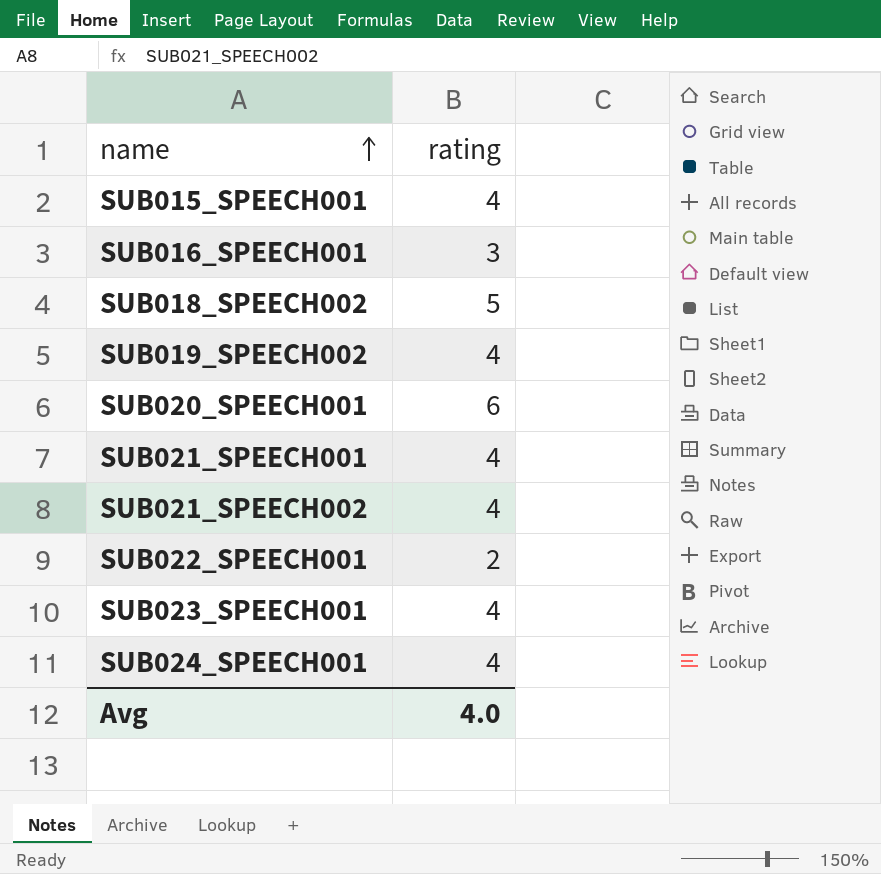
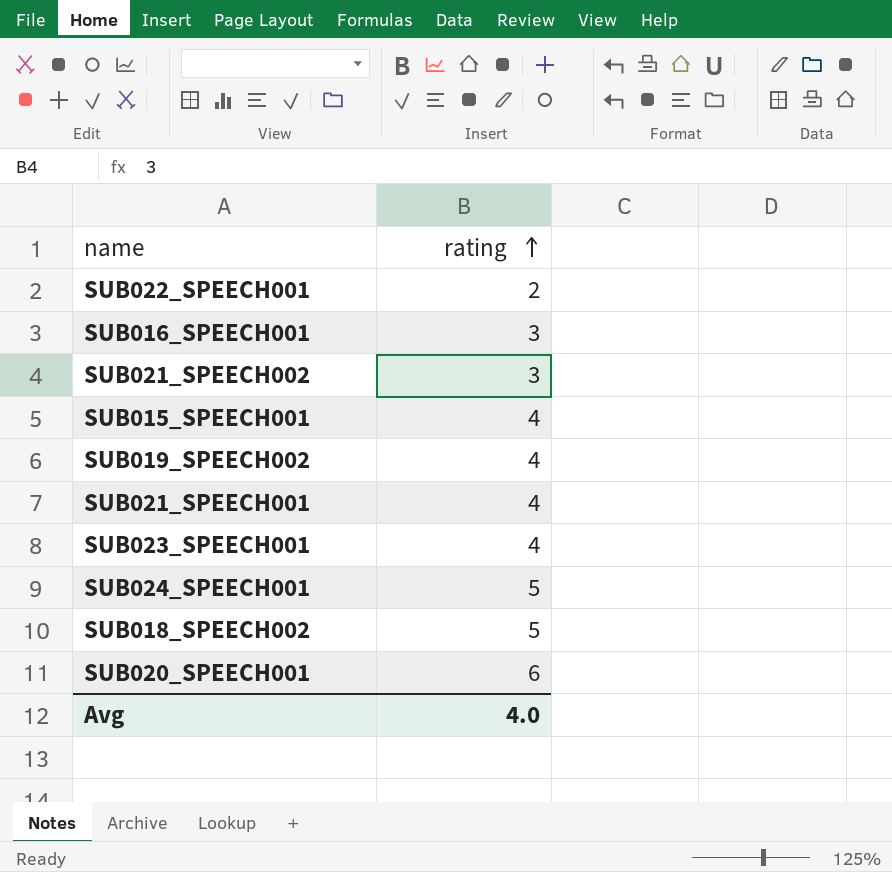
row order: name ascending -> rating ascending
SUB021_SPEECH002 | rating: 4 -> 3
SUB024_SPEECH001 | rating: 4 -> 5

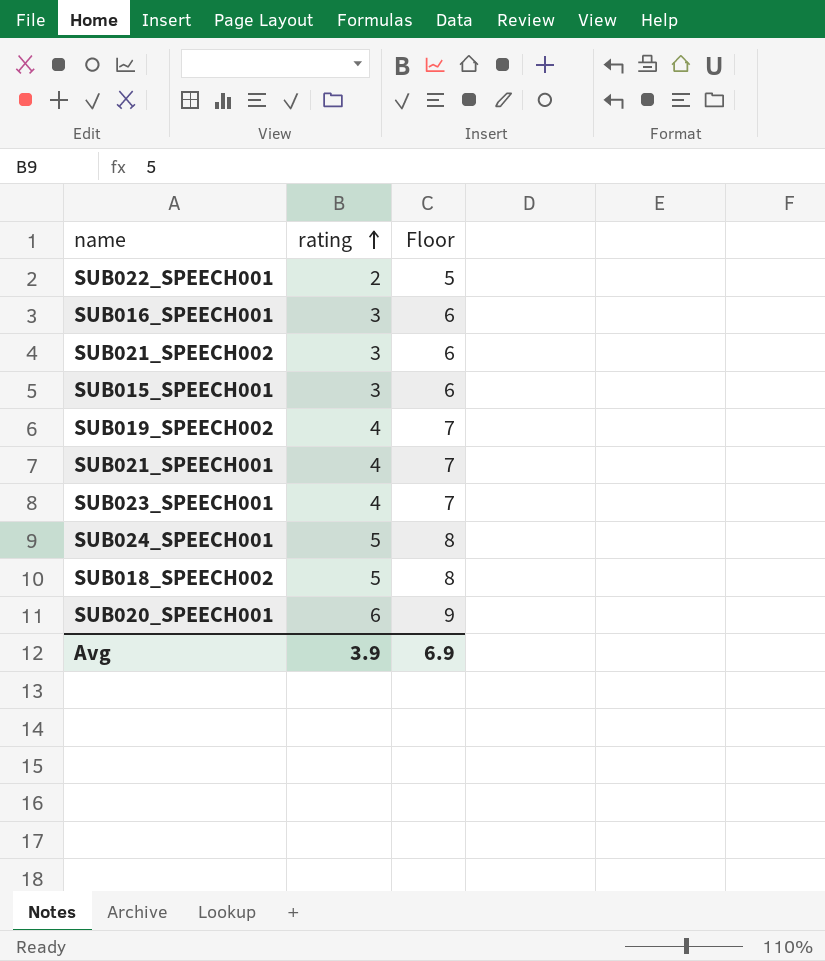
column Floor | formula: none -> [rating] + 3
SUB015_SPEECH001 | rating: 4 -> 3
Avg | rating: 4.0 -> 3.9

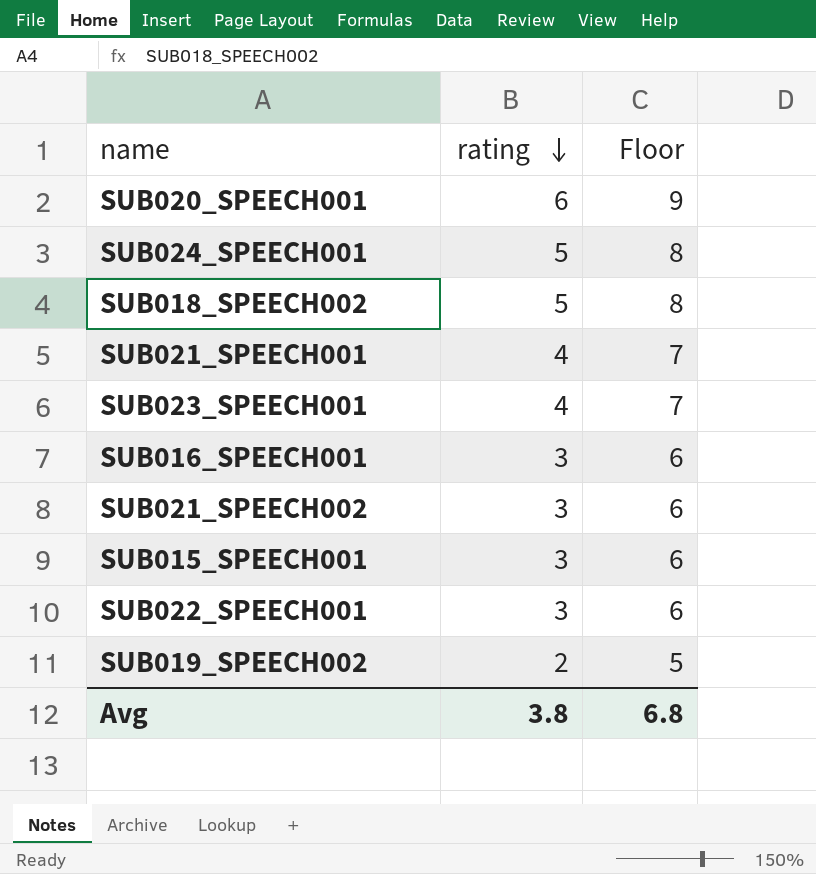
row order: rating ascending -> rating descending
SUB022_SPEECH001 | rating: 2 -> 3
SUB022_SPEECH001 | Floor: 5 -> 6
SUB019_SPEECH002 | rating: 4 -> 2
SUB019_SPEECH002 | Floor: 7 -> 5
Avg | rating: 3.9 -> 3.8
Avg | Floor: 6.9 -> 6.8

